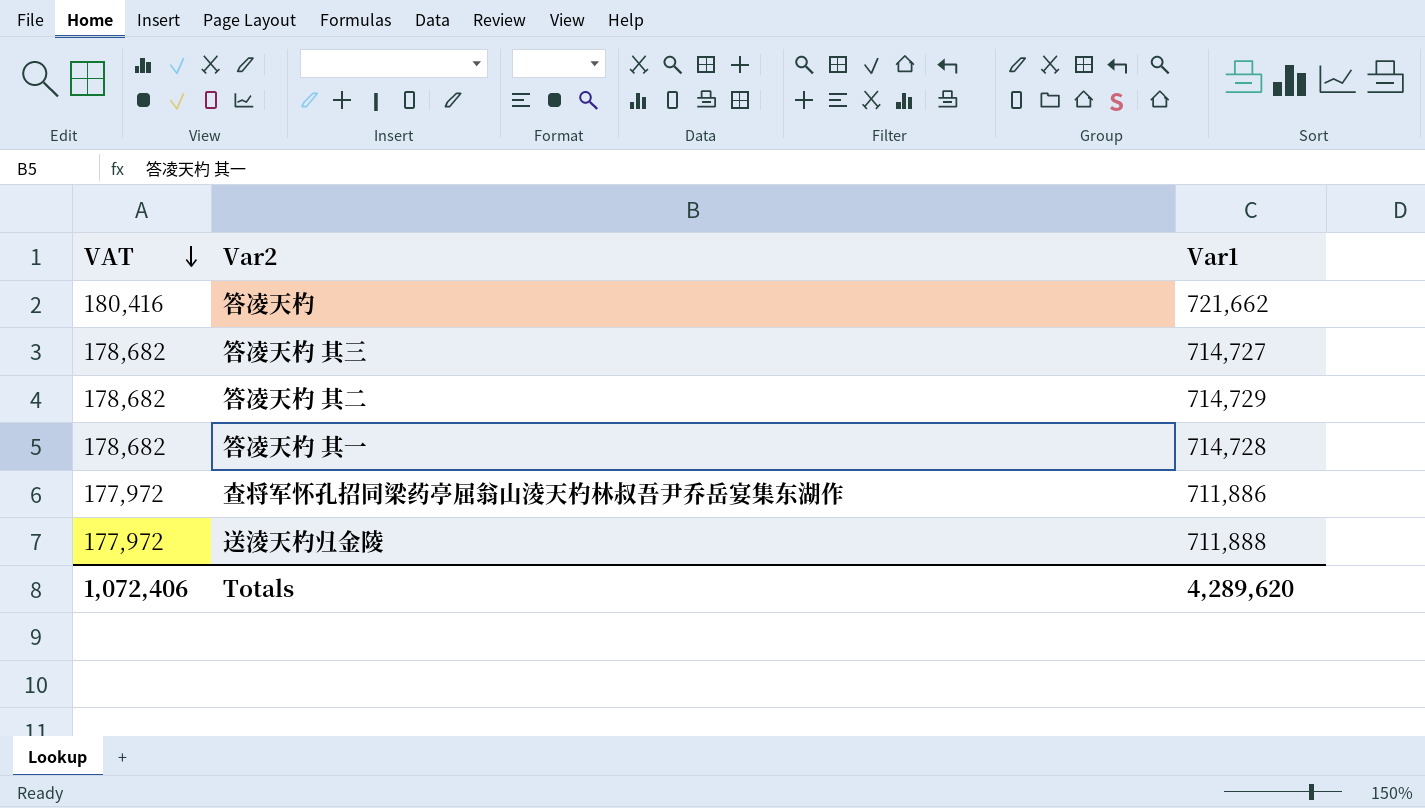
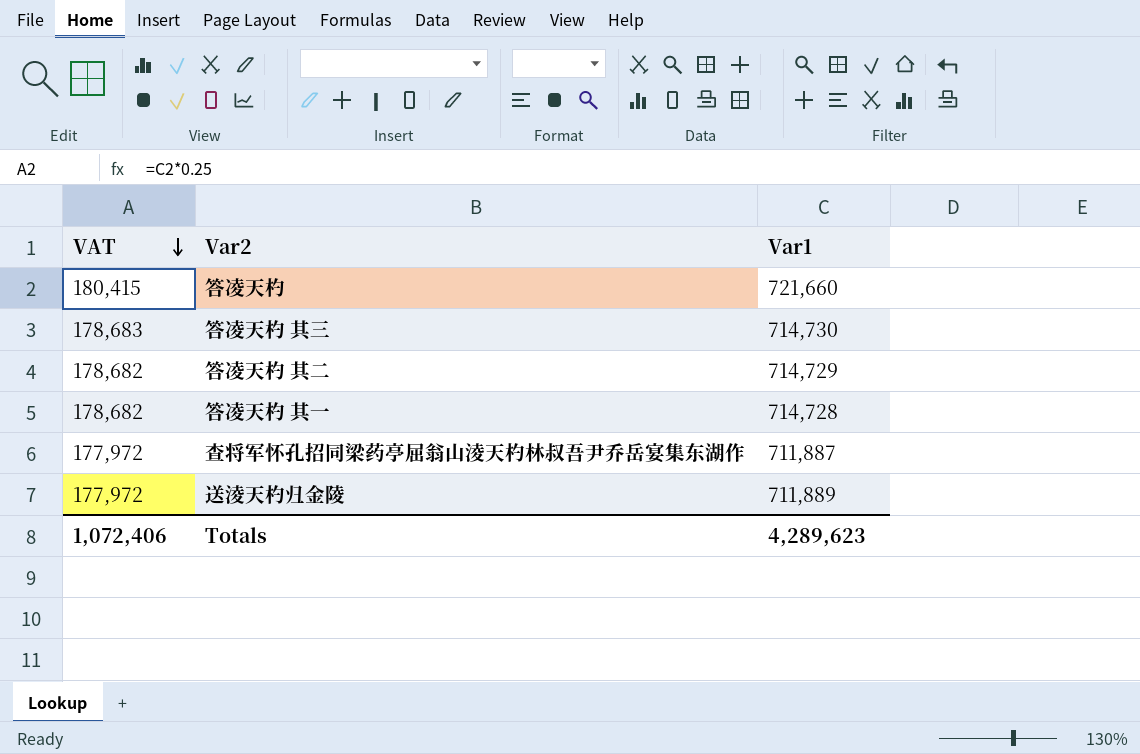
答凌天杓 | VAT: 180,416 -> 180,415
答凌天杓 | Var1: 721,662 -> 721,660
答凌天杓 其三 | VAT: 178,682 -> 178,683
答凌天杓 其三 | Var1: 714,727 -> 714,730
查将军怀孔招同梁药亭屈翁山淩天杓林叔吾尹乔岳宴集东湖作 | Var1: 711,886 -> 711,887
送淩天杓归金陵 | Var1: 711,888 -> 711,889
Totals | Var1: 4,289,620 -> 4,289,623

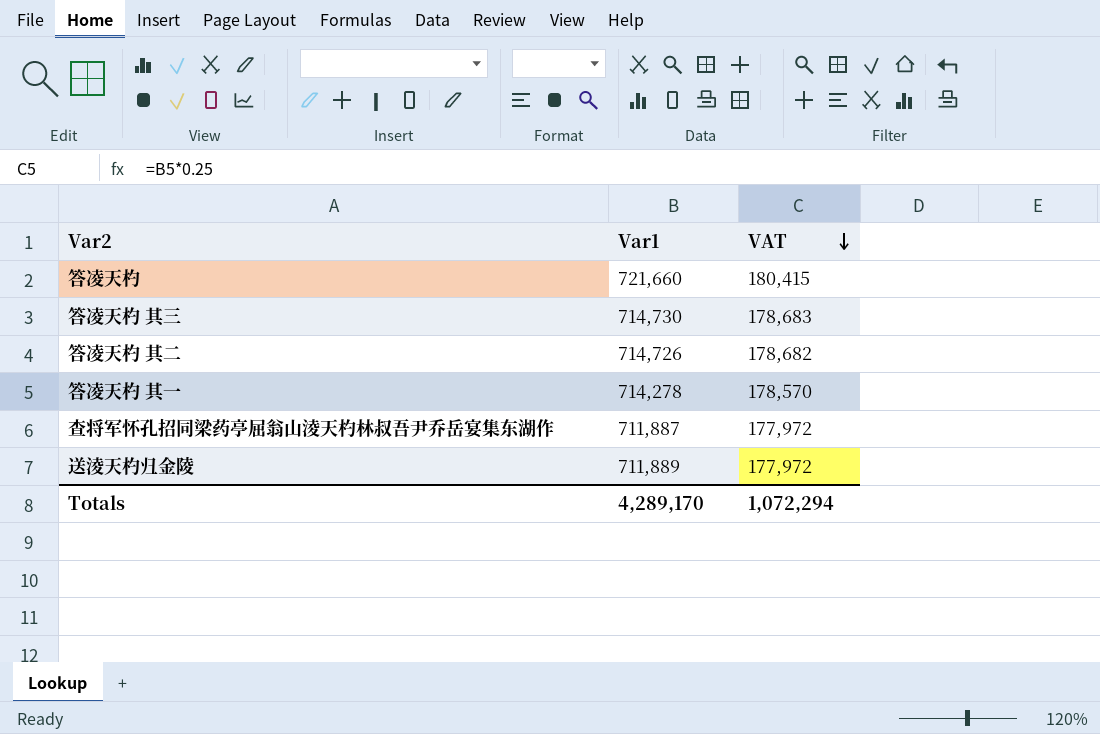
column VAT | position: 1 -> 3
答凌天杓 其二 | Var1: 714,729 -> 714,726
答凌天杓 其一 | Var1: 714,728 -> 714,278
答凌天杓 其一 | VAT: 178,682 -> 178,570
Totals | Var1: 4,289,623 -> 4,289,170
Totals | VAT: 1,072,406 -> 1,072,294

